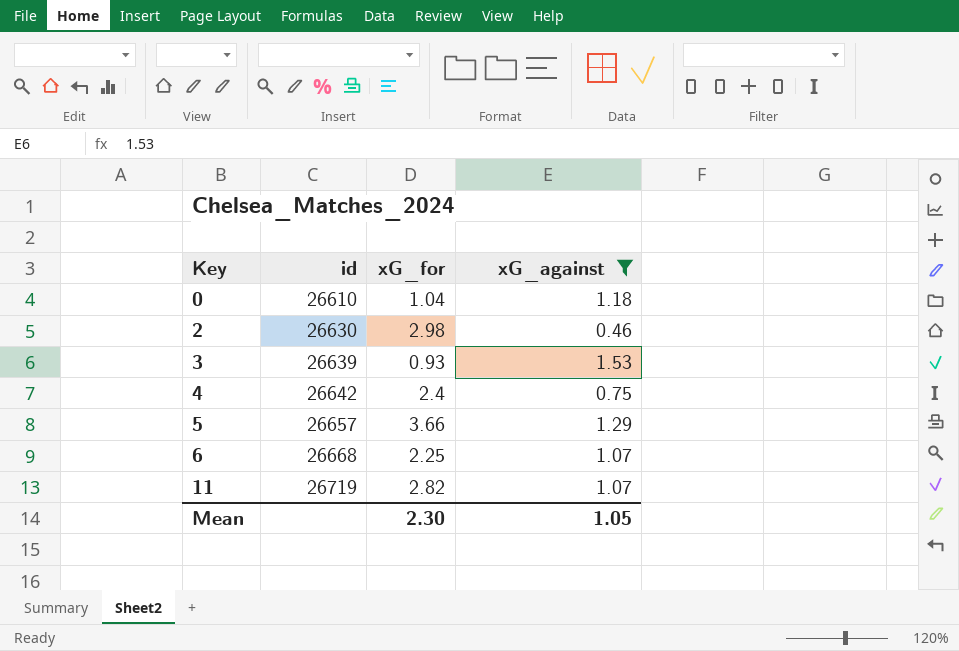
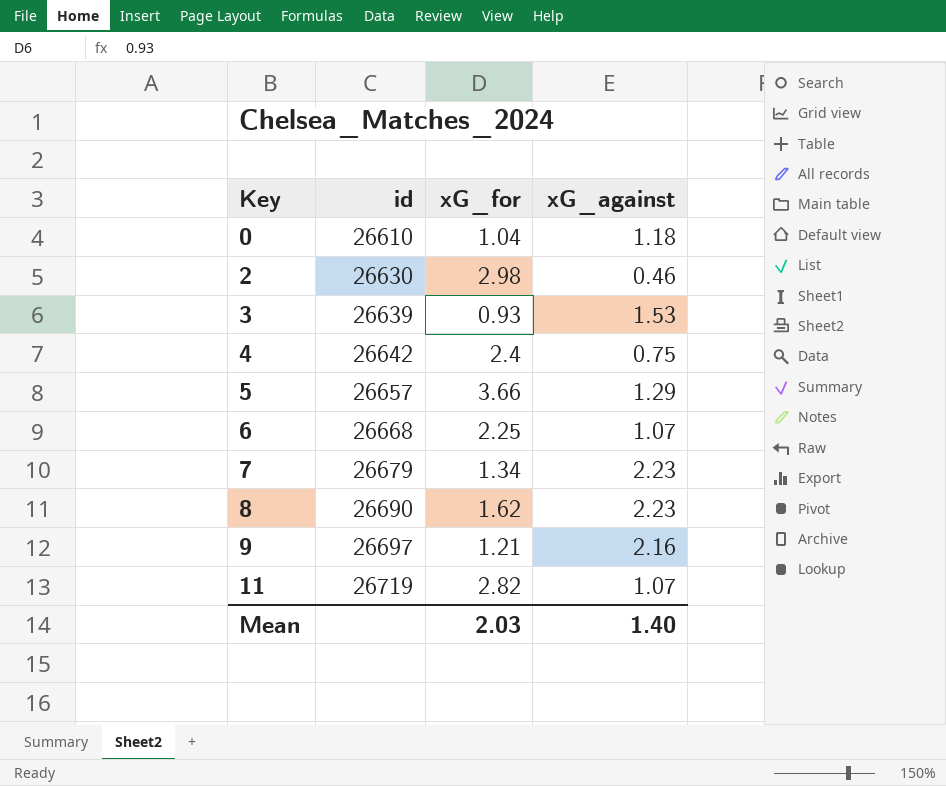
filter: xG_against <= 1.53 -> none
Mean | xG_for: 2.30 -> 2.03
Mean | xG_against: 1.05 -> 1.40

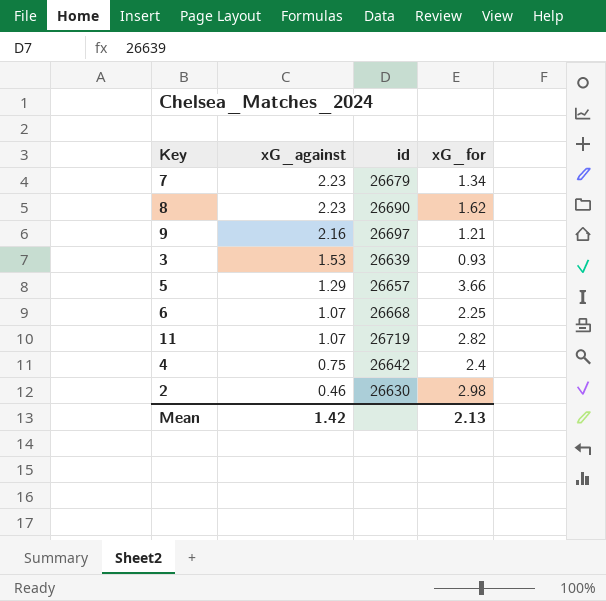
row order: Key ascending -> xG_against descending
column xG_against | position: 4 -> 2
row 0: 26610 | 1.04 | 1.18 -> none
Mean | xG_against: 1.40 -> 1.42
Mean | xG_for: 2.03 -> 2.13

